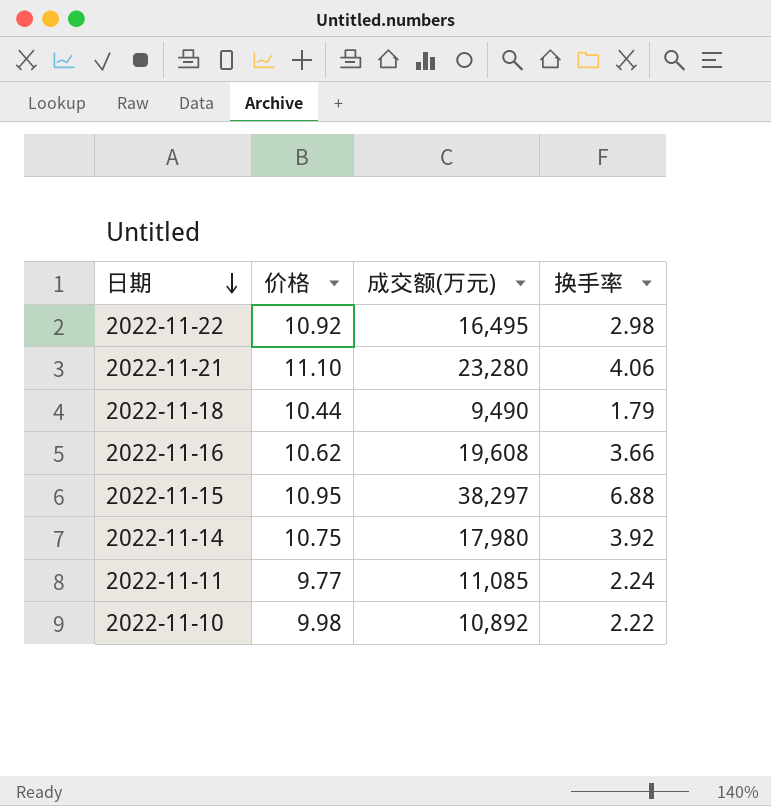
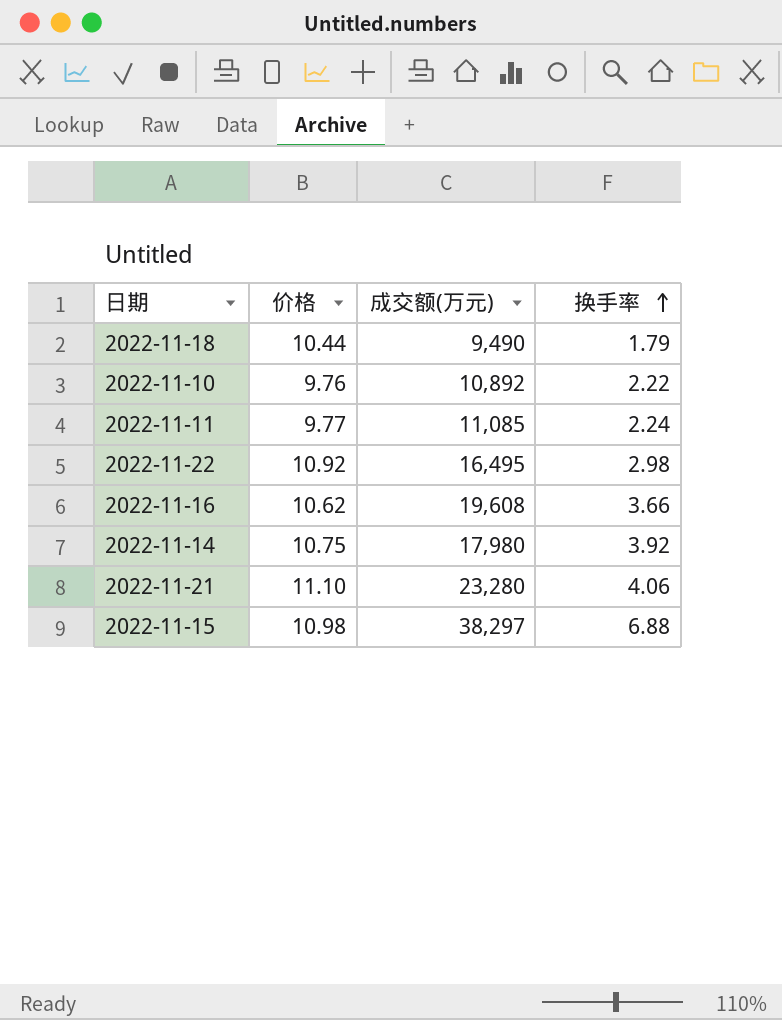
row order: 日期 descending -> 换手率 ascending
2022-11-10 | 价格: 9.98 -> 9.76
2022-11-15 | 价格: 10.95 -> 10.98

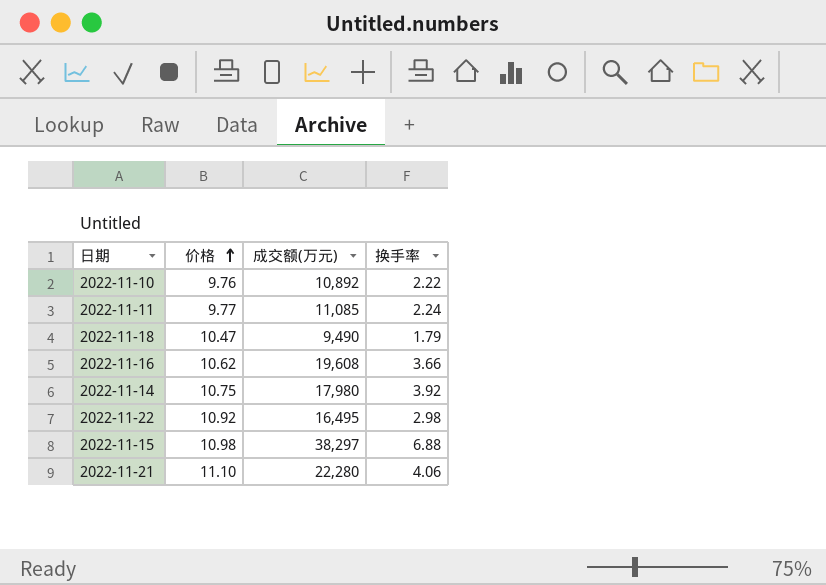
row order: 换手率 ascending -> 价格 ascending
2022-11-18 | 价格: 10.44 -> 10.47
2022-11-21 | 成交额(万元): 23,280 -> 22,280

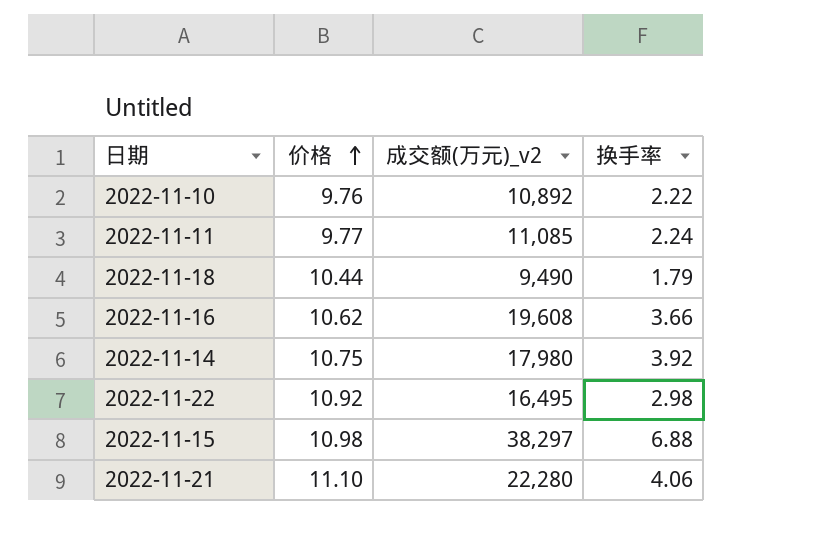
column name: 成交额(万元) -> 成交额(万元)_v2
2022-11-18 | 价格: 10.47 -> 10.44

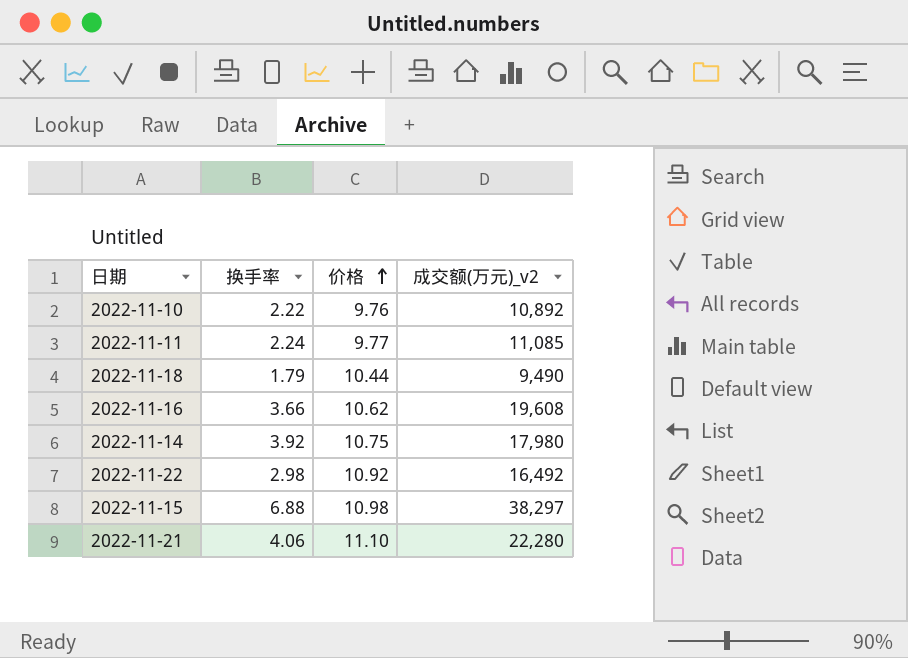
column 换手率 | position: 4 -> 2
2022-11-22 | 成交额(万元)_v2: 16,495 -> 16,492

